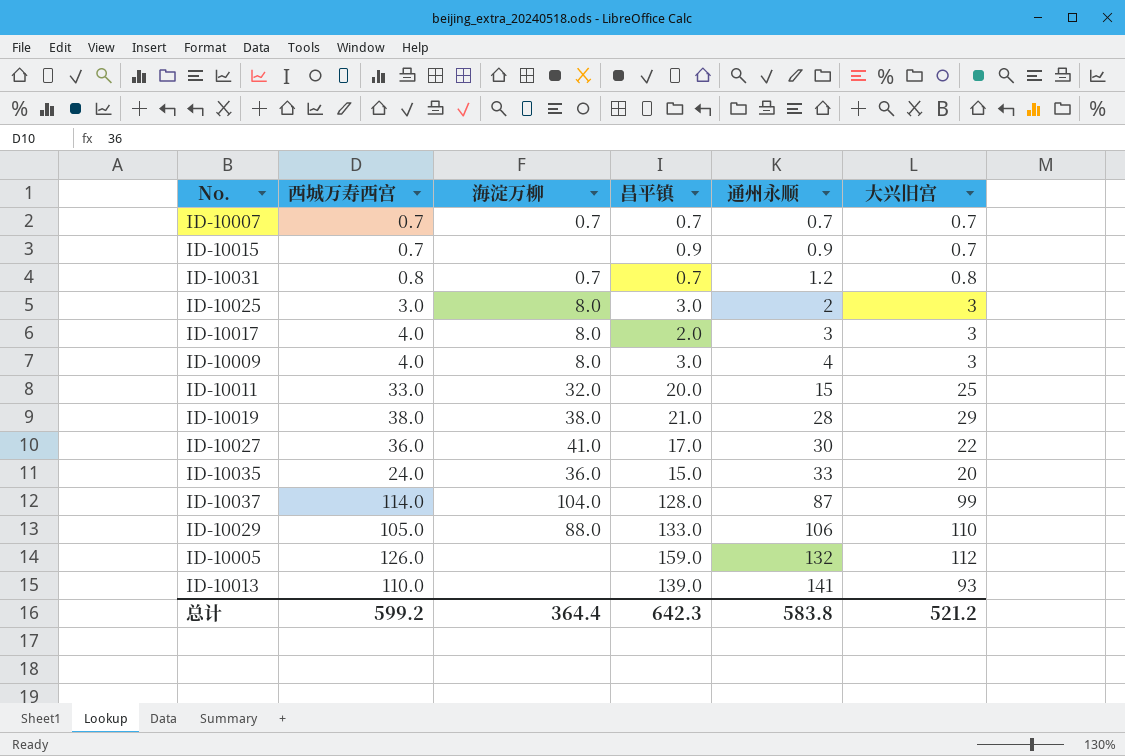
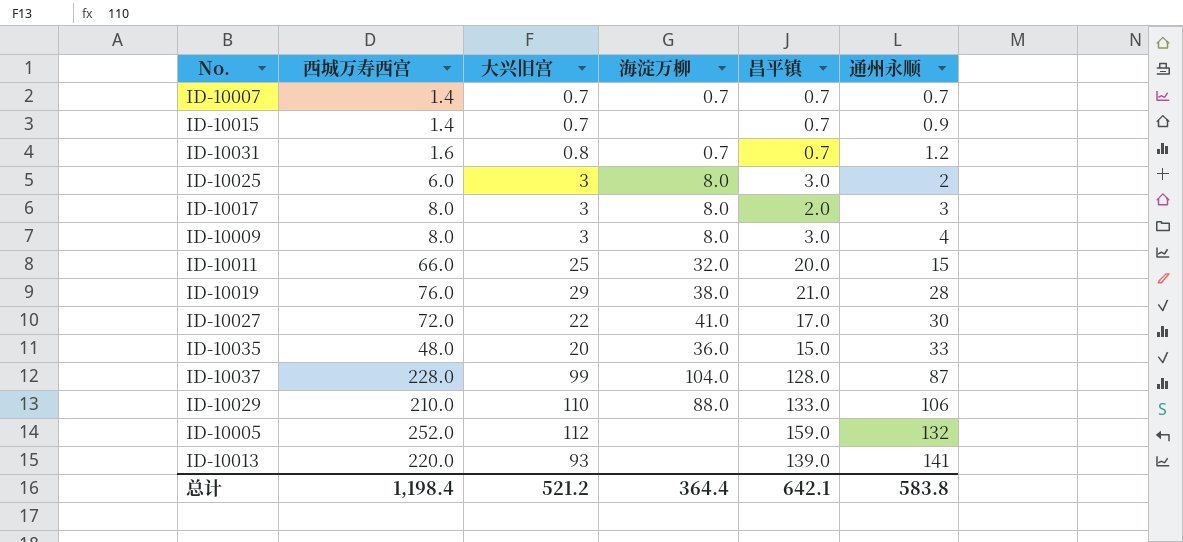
column 大兴旧宫 | position: 6 -> 3
ID-10007 | 西城万寿西宫: 0.7 -> 1.4
ID-10015 | 西城万寿西宫: 0.7 -> 1.4
ID-10015 | 昌平镇: 0.9 -> 0.7
ID-10031 | 西城万寿西宫: 0.8 -> 1.6
ID-10025 | 西城万寿西宫: 3.0 -> 6.0
ID-10017 | 西城万寿西宫: 4.0 -> 8.0
ID-10009 | 西城万寿西宫: 4.0 -> 8.0
ID-10011 | 西城万寿西宫: 33.0 -> 66.0
ID-10019 | 西城万寿西宫: 38.0 -> 76.0
ID-10027 | 西城万寿西宫: 36.0 -> 72.0
ID-10035 | 西城万寿西宫: 24.0 -> 48.0
ID-10037 | 西城万寿西宫: 114.0 -> 228.0
ID-10029 | 西城万寿西宫: 105.0 -> 210.0
ID-10005 | 西城万寿西宫: 126.0 -> 252.0
ID-10013 | 西城万寿西宫: 110.0 -> 220.0
总计 | 西城万寿西宫: 599.2 -> 1,198.4
总计 | 昌平镇: 642.3 -> 642.1

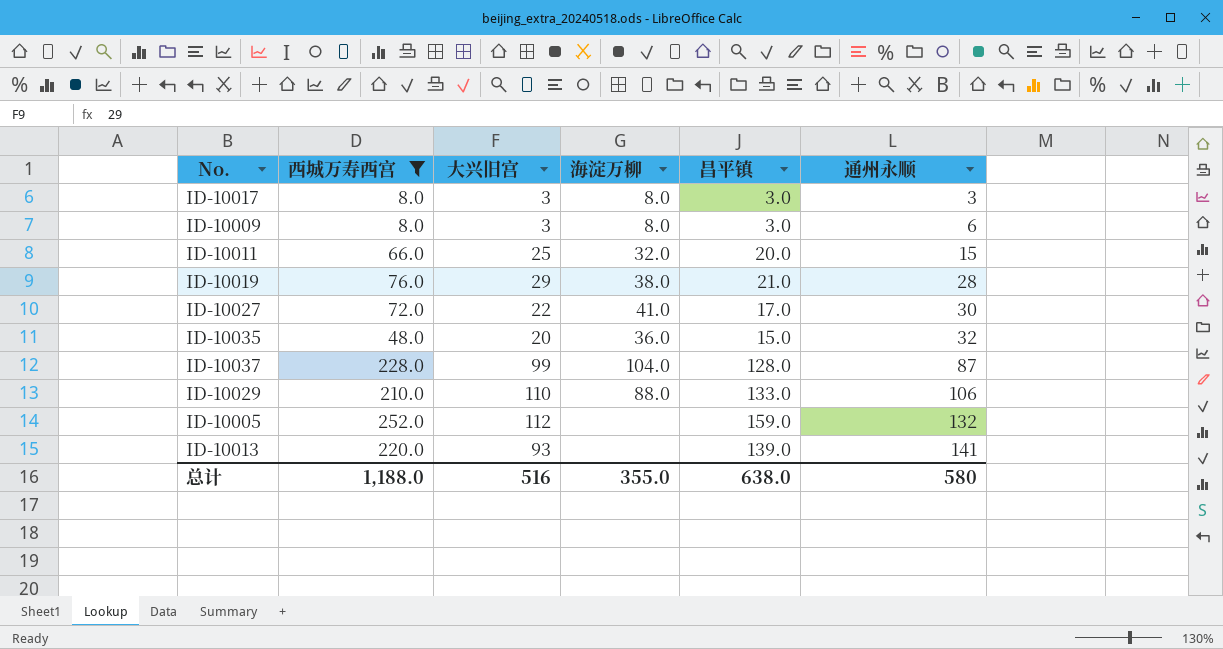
filter: none -> 西城万寿西宫 >= 8.0
ID-10017 | 昌平镇: 2.0 -> 3.0
ID-10009 | 通州永顺: 4 -> 6
ID-10035 | 通州永顺: 33 -> 32
总计 | 西城万寿西宫: 1,198.4 -> 1,188.0
总计 | 大兴旧宫: 521.2 -> 516
总计 | 海淀万柳: 364.4 -> 355.0
总计 | 昌平镇: 642.1 -> 638.0
总计 | 通州永顺: 583.8 -> 580

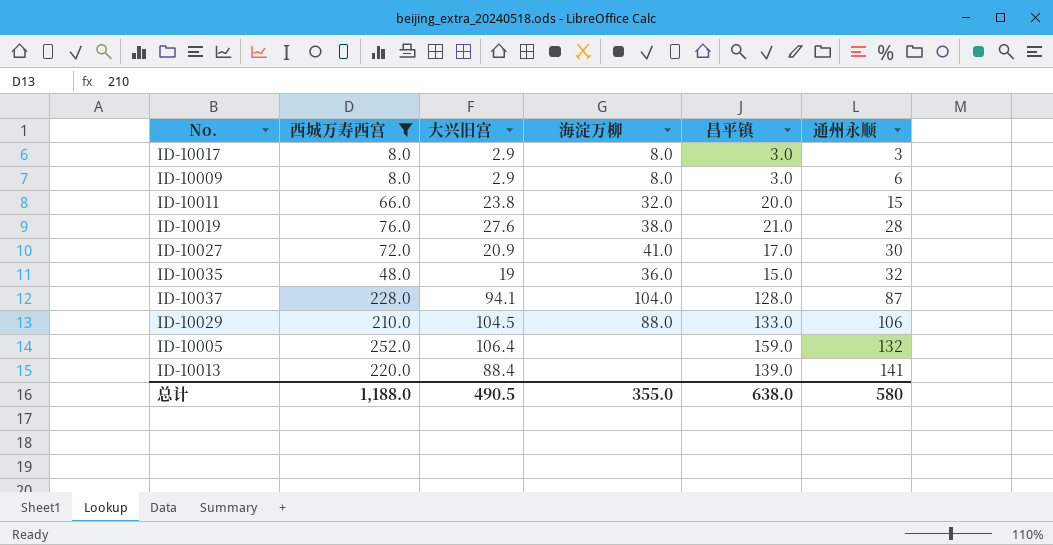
ID-10017 | 大兴旧宫: 3 -> 2.9
ID-10009 | 大兴旧宫: 3 -> 2.9
ID-10011 | 大兴旧宫: 25 -> 23.8
ID-10019 | 大兴旧宫: 29 -> 27.6
ID-10027 | 大兴旧宫: 22 -> 20.9
ID-10035 | 大兴旧宫: 20 -> 19
ID-10037 | 大兴旧宫: 99 -> 94.1
ID-10029 | 大兴旧宫: 110 -> 104.5
ID-10005 | 大兴旧宫: 112 -> 106.4
ID-10013 | 大兴旧宫: 93 -> 88.4
总计 | 大兴旧宫: 516 -> 490.5

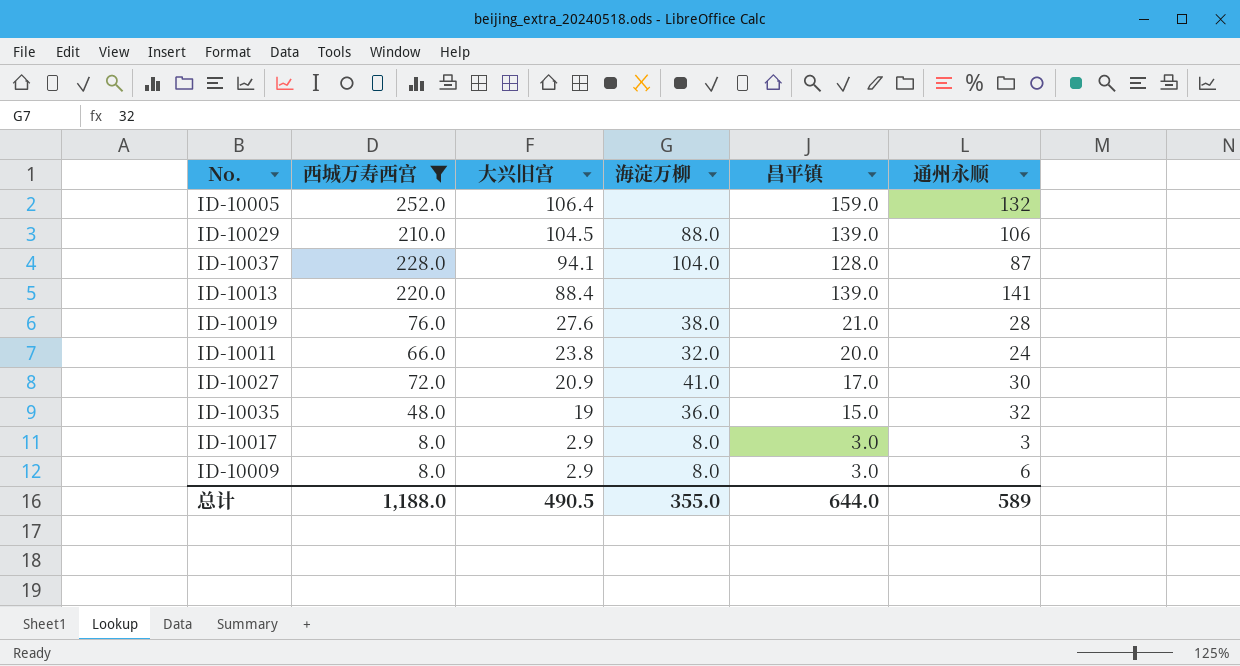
row order: 通州永顺 ascending -> 大兴旧宫 descending
ID-10029 | 昌平镇: 133.0 -> 139.0
ID-10011 | 通州永顺: 15 -> 24
总计 | 昌平镇: 638.0 -> 644.0
总计 | 通州永顺: 580 -> 589

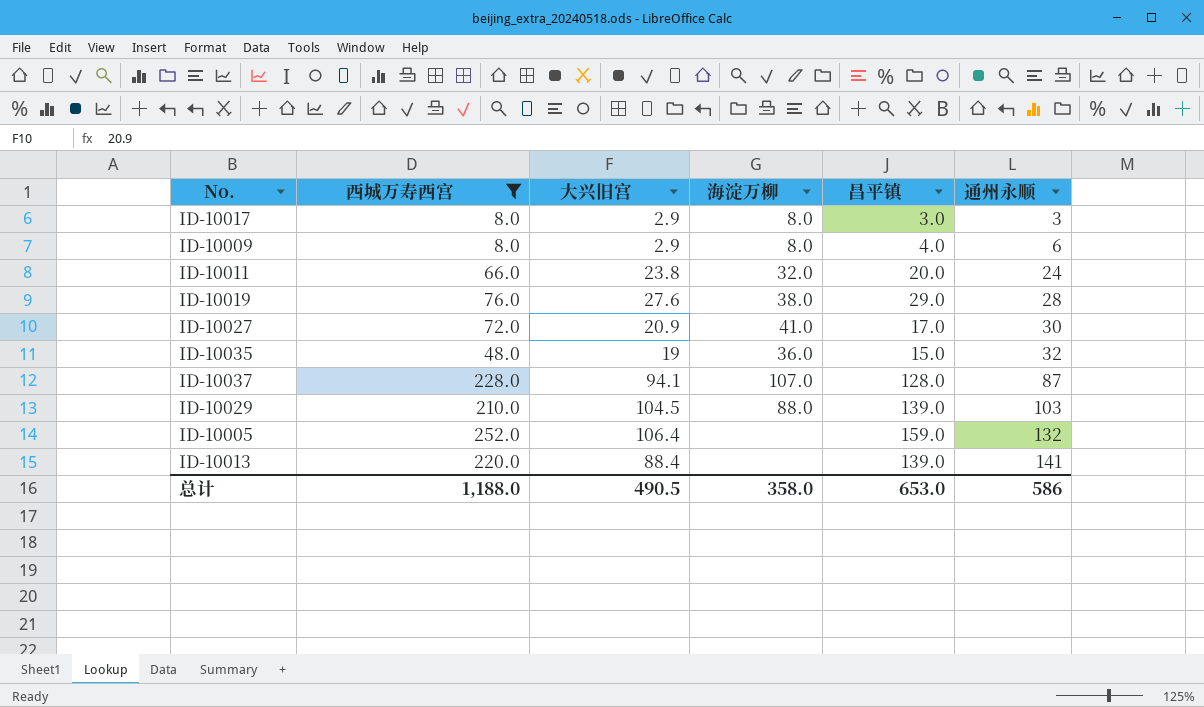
row order: 大兴旧宫 descending -> 通州永顺 ascending
ID-10009 | 昌平镇: 3.0 -> 4.0
ID-10019 | 昌平镇: 21.0 -> 29.0
ID-10037 | 海淀万柳: 104.0 -> 107.0
ID-10029 | 通州永顺: 106 -> 103
总计 | 海淀万柳: 355.0 -> 358.0
总计 | 昌平镇: 644.0 -> 653.0
总计 | 通州永顺: 589 -> 586

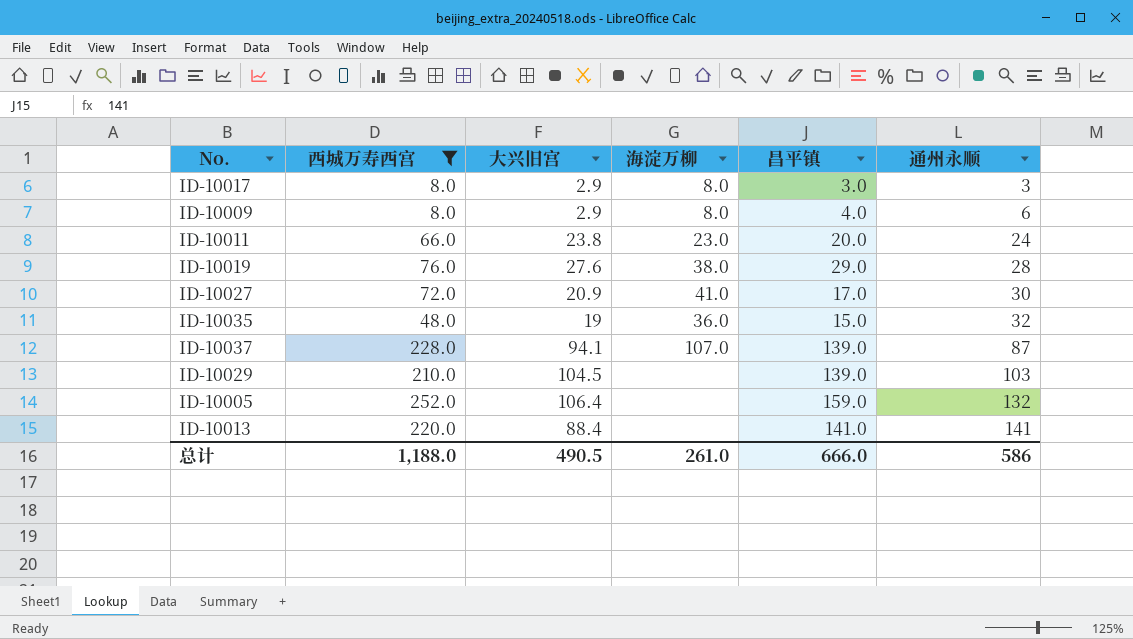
ID-10011 | 海淀万柳: 32.0 -> 23.0
ID-10037 | 昌平镇: 128.0 -> 139.0
ID-10029 | 海淀万柳: 88.0 -> none
ID-10013 | 昌平镇: 139.0 -> 141.0
总计 | 海淀万柳: 358.0 -> 261.0
总计 | 昌平镇: 653.0 -> 666.0

